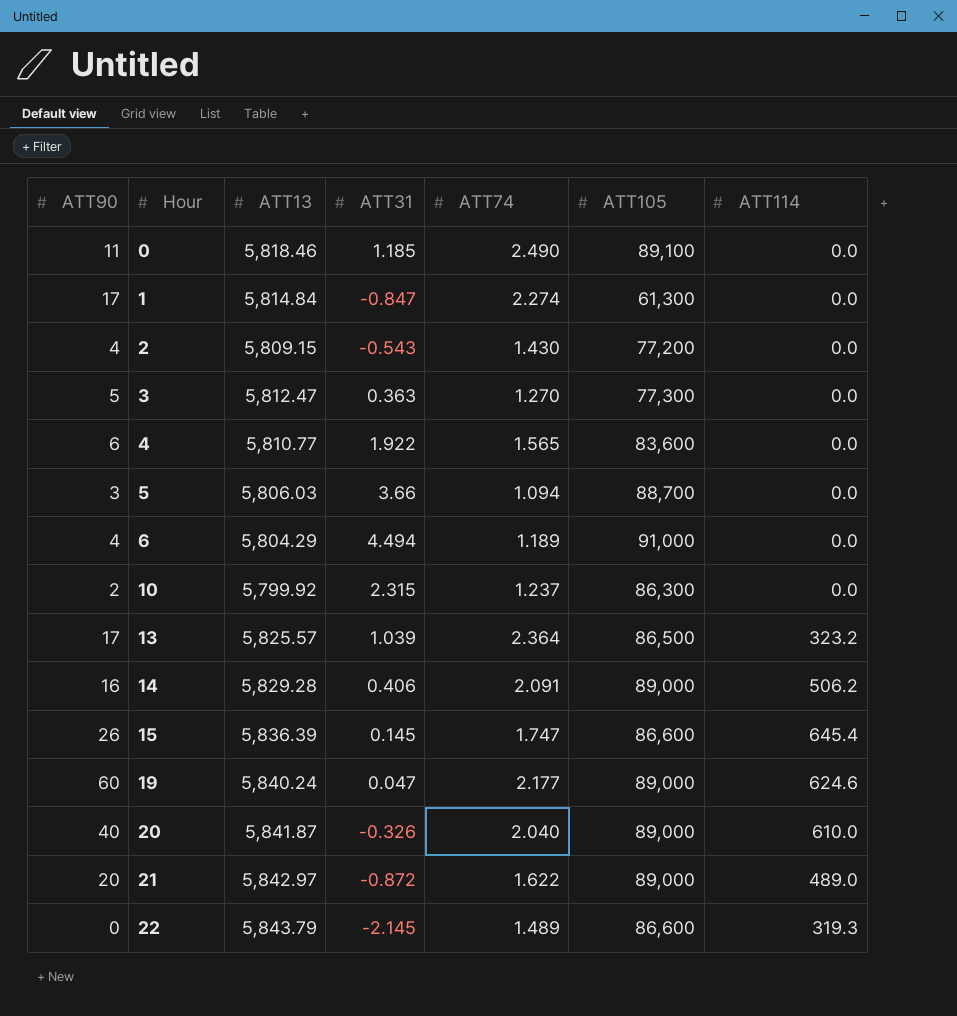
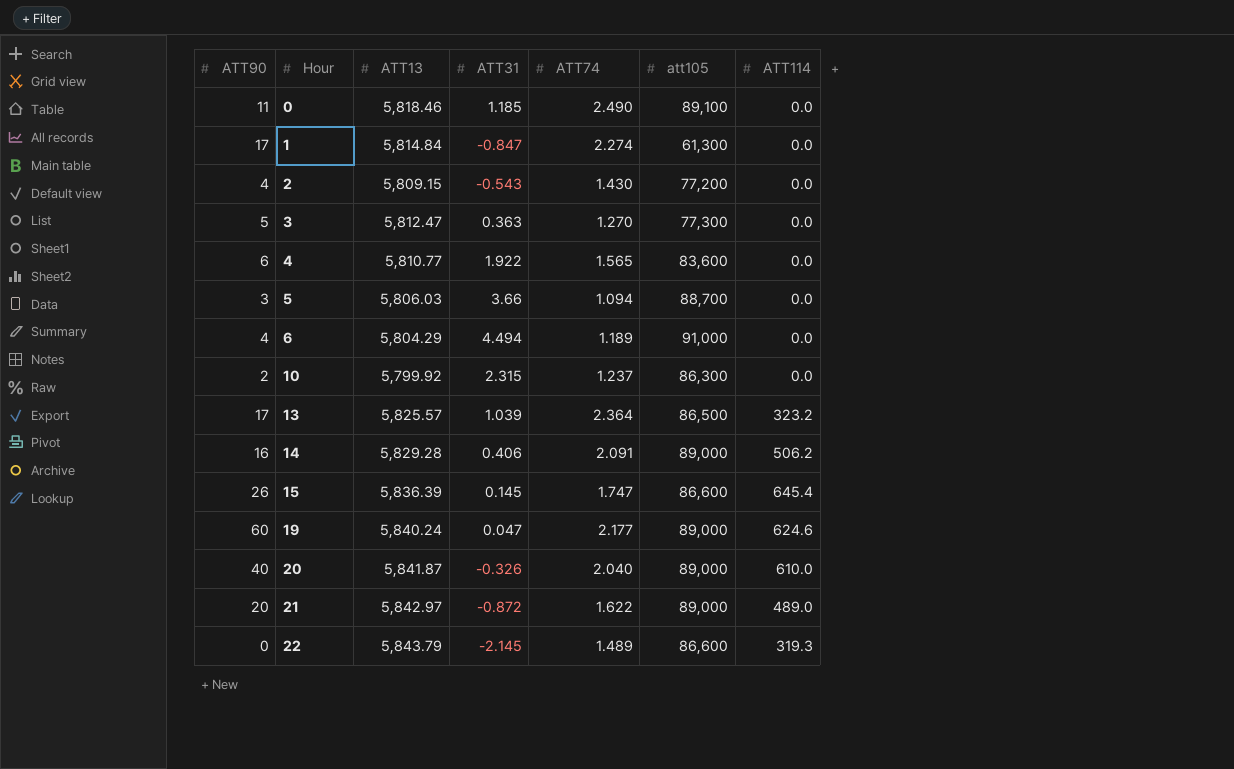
column name: ATT105 -> att105

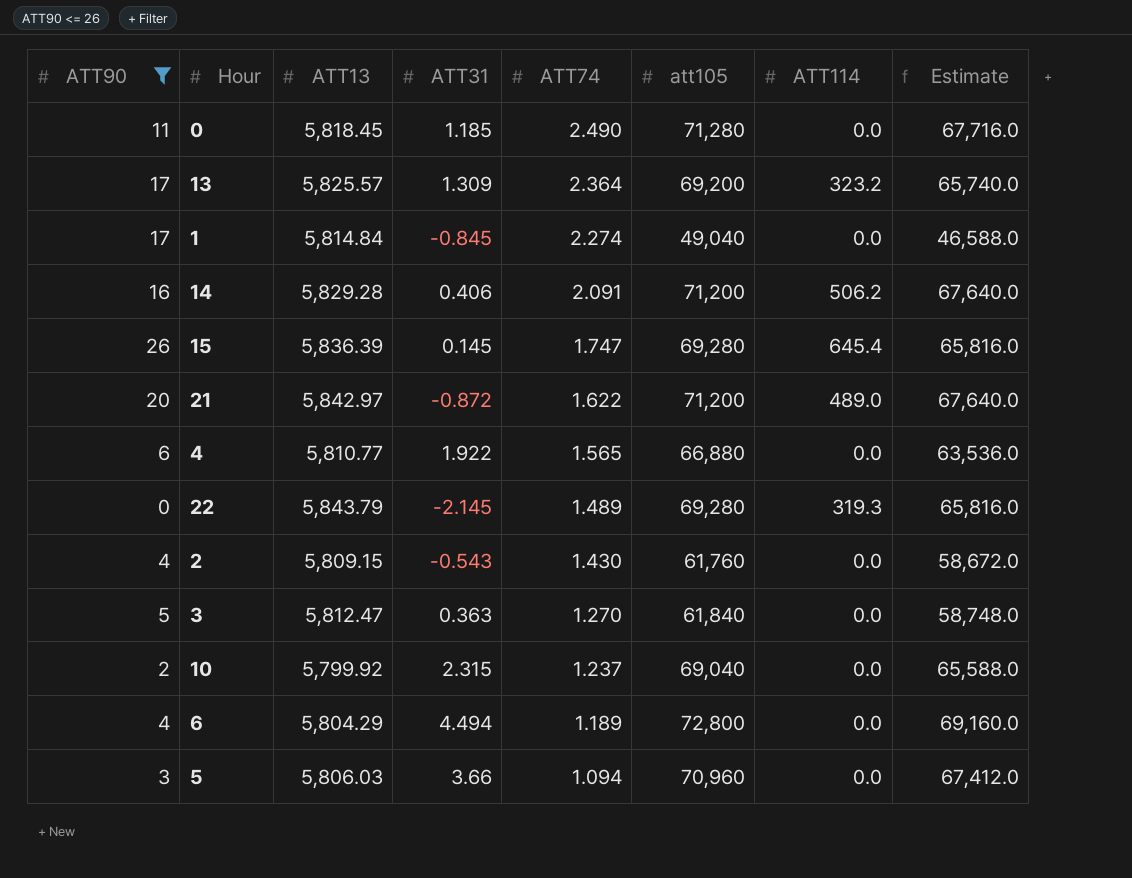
filter: none -> ATT90 <= 26
row order: Hour ascending -> ATT74 descending
column Estimate | formula: none -> [att105] * 0.95
0 | ATT13: 5,818.46 -> 5,818.45
0 | att105: 89,100 -> 71,280
13 | ATT31: 1.039 -> 1.309
13 | att105: 86,500 -> 69,200
1 | ATT31: -0.847 -> -0.845
1 | att105: 61,300 -> 49,040
14 | att105: 89,000 -> 71,200
15 | att105: 86,600 -> 69,280
21 | att105: 89,000 -> 71,200
4 | att105: 83,600 -> 66,880
22 | att105: 86,600 -> 69,280
2 | att105: 77,200 -> 61,760
3 | att105: 77,300 -> 61,840
10 | att105: 86,300 -> 69,040
6 | att105: 91,000 -> 72,800
5 | att105: 88,700 -> 70,960

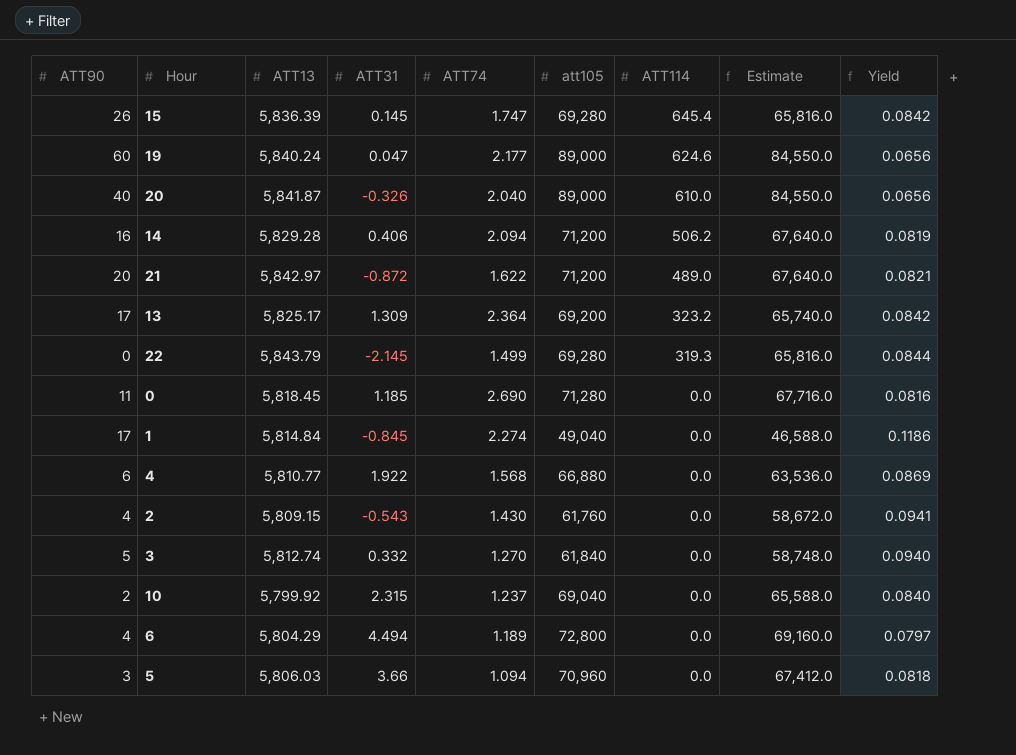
filter: ATT90 <= 26 -> none
row order: ATT74 descending -> ATT114 descending
column Yield | formula: none -> [ATT13] / [att105]
14 | ATT74: 2.091 -> 2.094
13 | ATT13: 5,825.57 -> 5,825.17
22 | ATT74: 1.489 -> 1.499
0 | ATT74: 2.490 -> 2.690
4 | ATT74: 1.565 -> 1.568
3 | ATT13: 5,812.47 -> 5,812.74
3 | ATT31: 0.363 -> 0.332

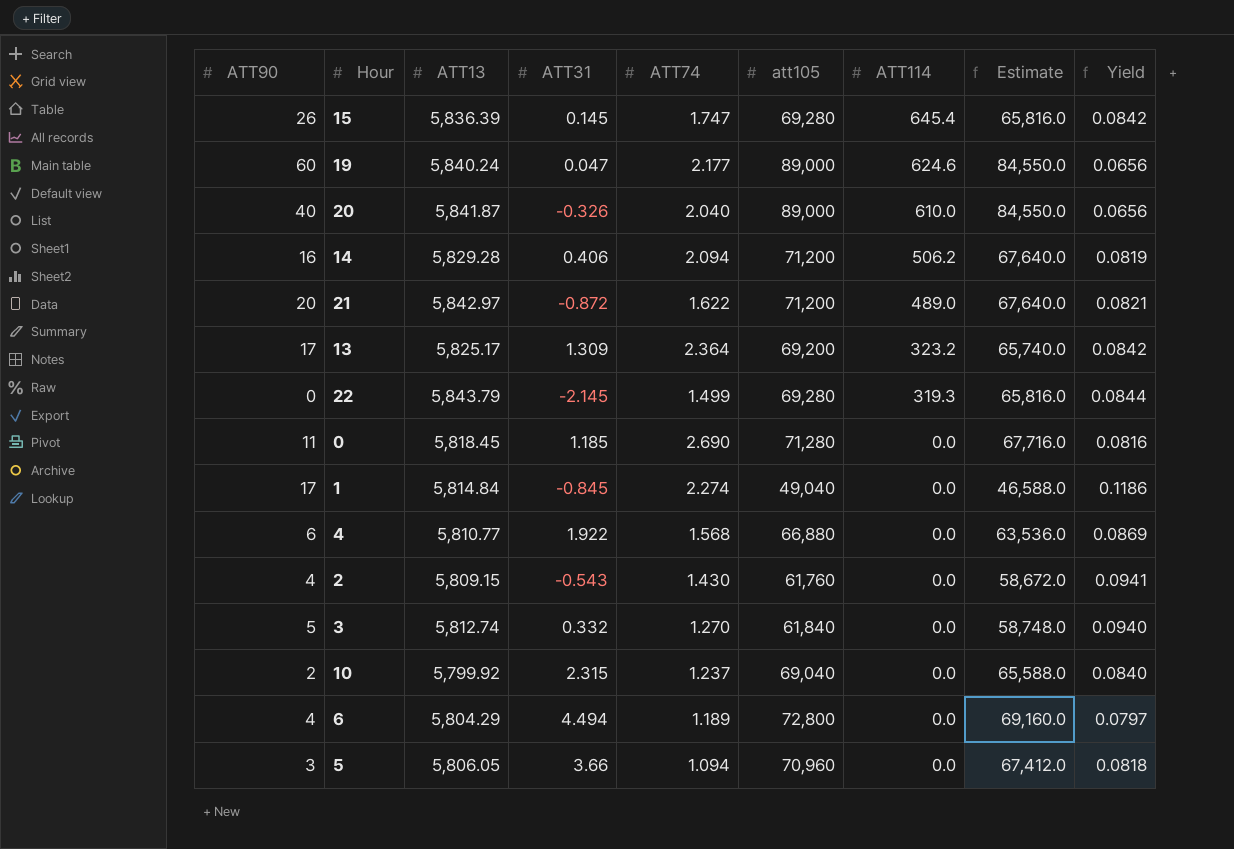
5 | ATT13: 5,806.03 -> 5,806.05

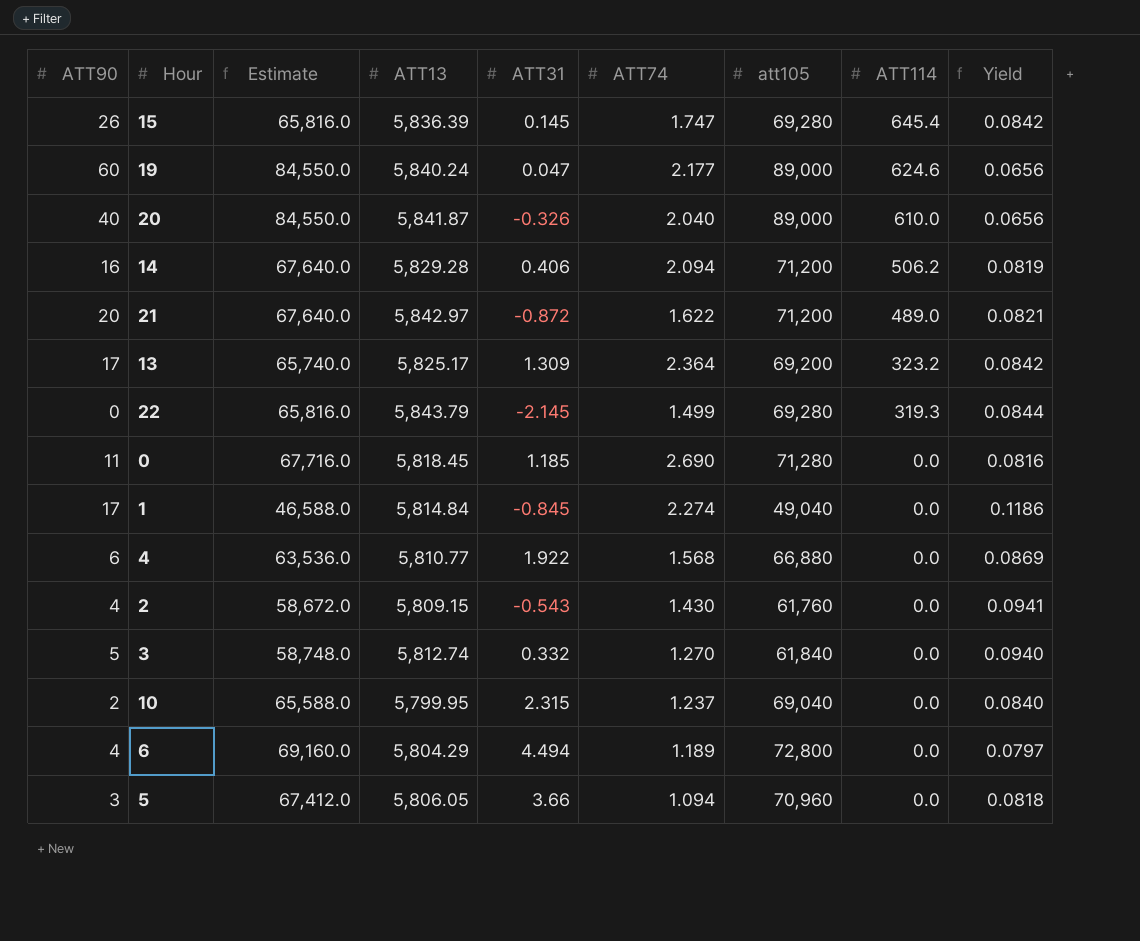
column Estimate | position: 8 -> 3
10 | ATT13: 5,799.92 -> 5,799.95

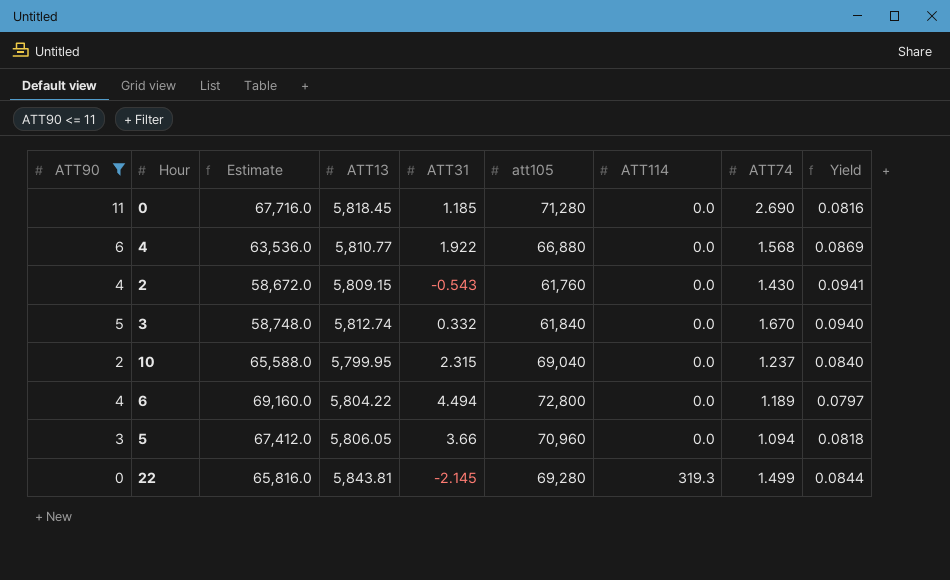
filter: none -> ATT90 <= 11
row order: ATT114 descending -> ATT114 ascending
column ATT74 | position: 6 -> 8
3 | ATT74: 1.270 -> 1.670
6 | ATT13: 5,804.29 -> 5,804.22
22 | ATT13: 5,843.79 -> 5,843.81

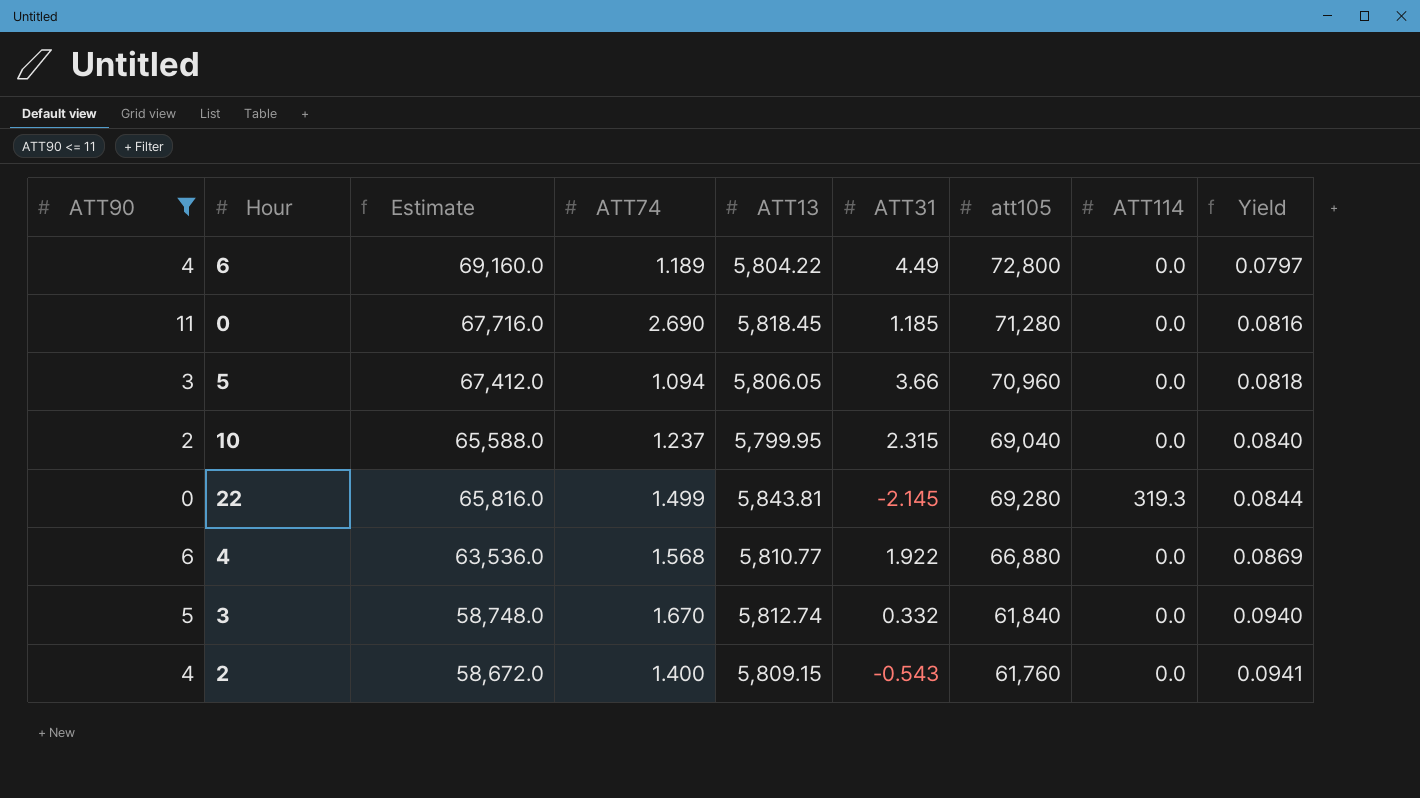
row order: ATT114 ascending -> Yield ascending
column ATT74 | position: 8 -> 4
6 | ATT31: 4.494 -> 4.49
2 | ATT74: 1.430 -> 1.400

